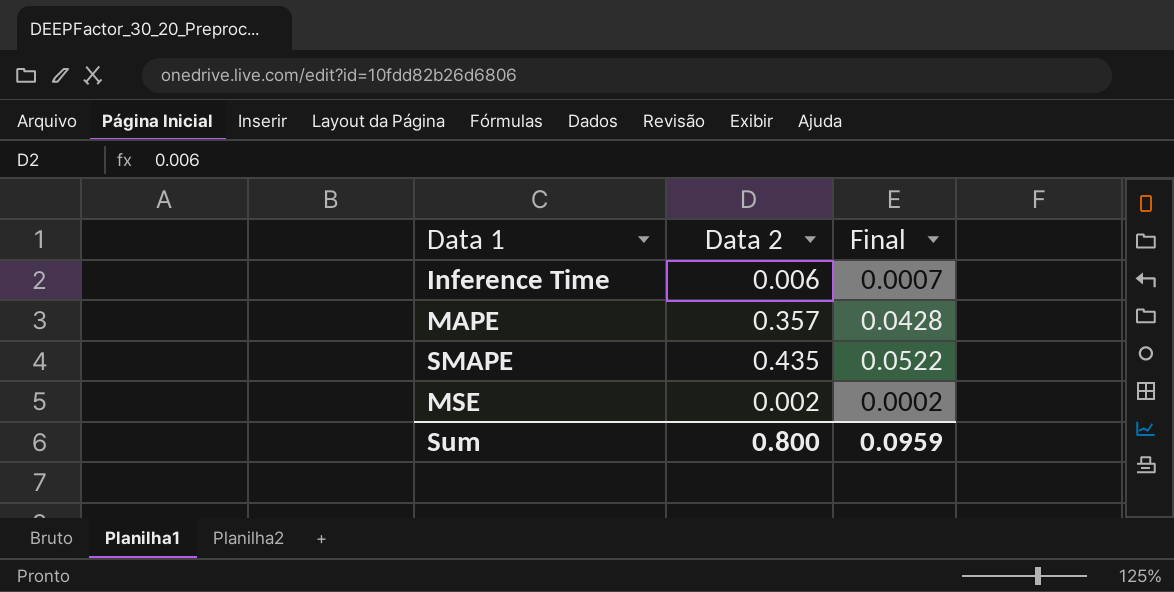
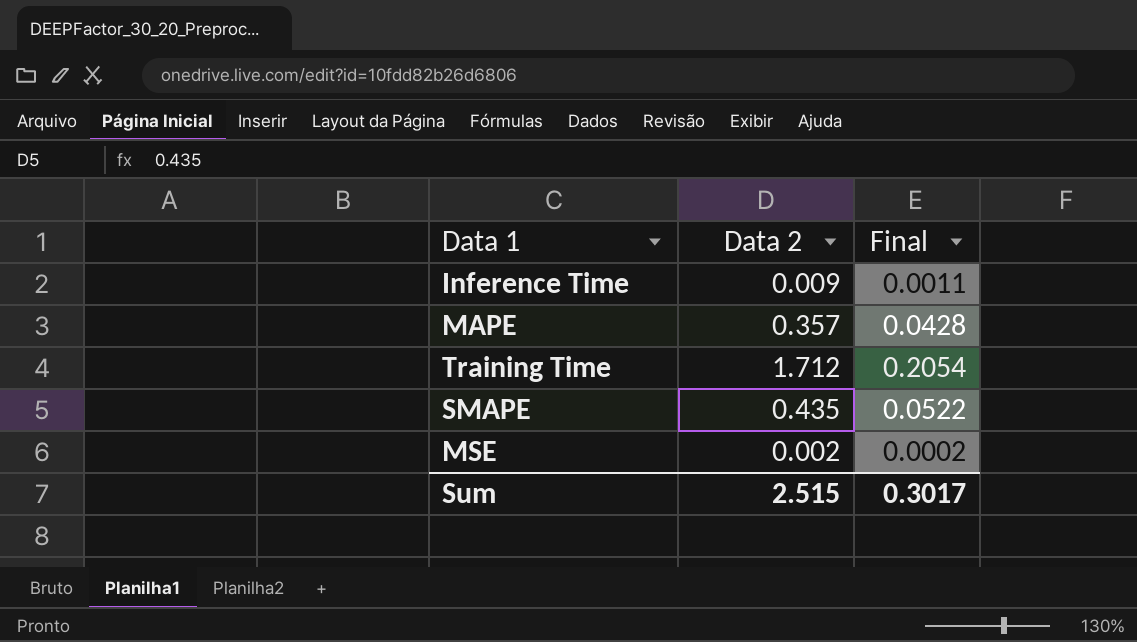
Inference Time | Data 2: 0.006 -> 0.009
Inference Time | Final: 0.0007 -> 0.0011
row Training Time: none -> 1.712 | 0.2054
Sum | Data 2: 0.800 -> 2.515
Sum | Final: 0.0959 -> 0.3017

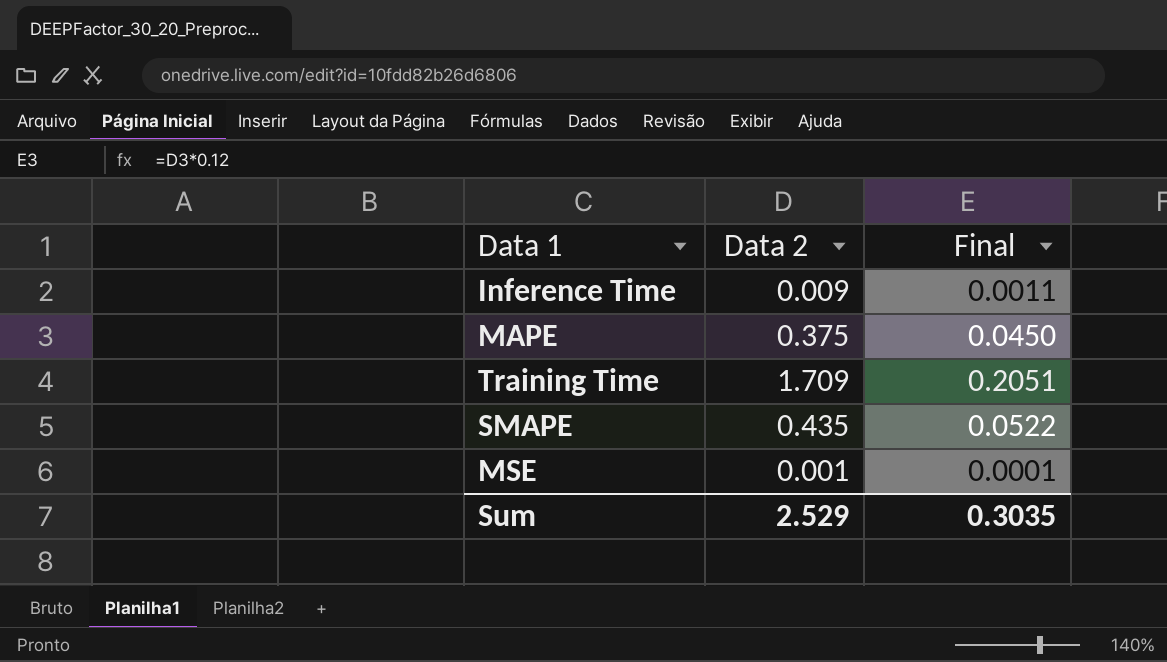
MAPE | Data 2: 0.357 -> 0.375
MAPE | Final: 0.0428 -> 0.0450
Training Time | Data 2: 1.712 -> 1.709
Training Time | Final: 0.2054 -> 0.2051
MSE | Data 2: 0.002 -> 0.001
MSE | Final: 0.0002 -> 0.0001
Sum | Data 2: 2.515 -> 2.529
Sum | Final: 0.3017 -> 0.3035

